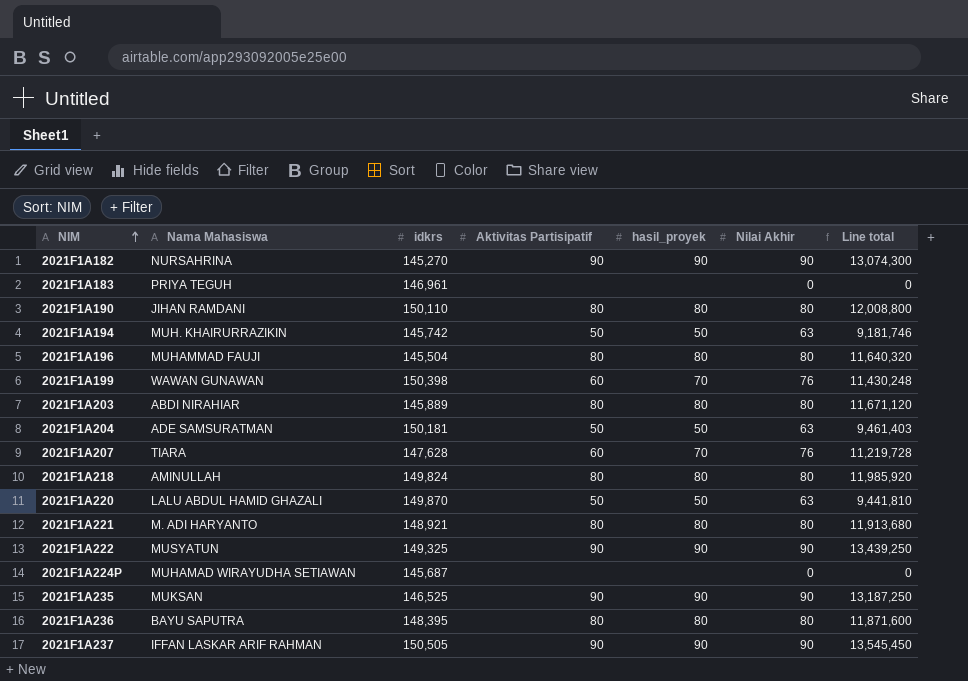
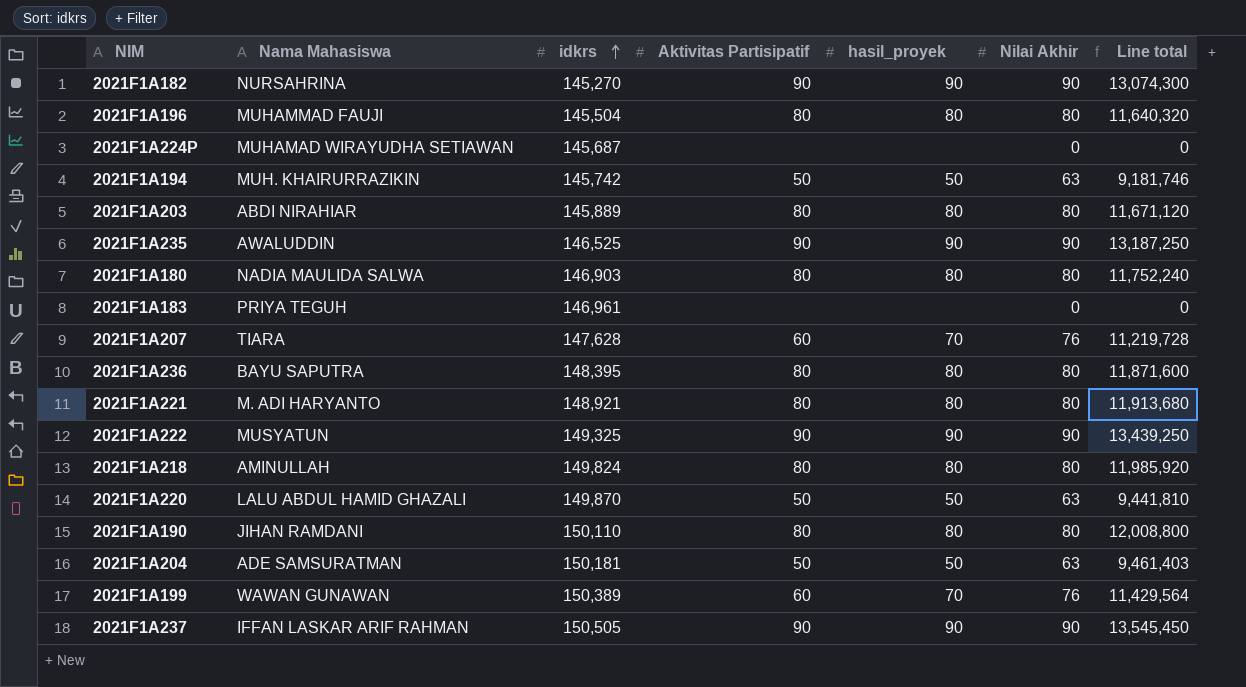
row order: NIM ascending -> idkrs ascending
2021F1A235 | Nama Mahasiswa: MUKSAN -> AWALUDDIN
row 2021F1A180: none -> NADIA MAULIDA SALWA | 146,903 | 80 | 80 | 80 | 11,752,240
2021F1A199 | idkrs: 150,398 -> 150,389
2021F1A199 | Line total: 11,430,248 -> 11,429,564

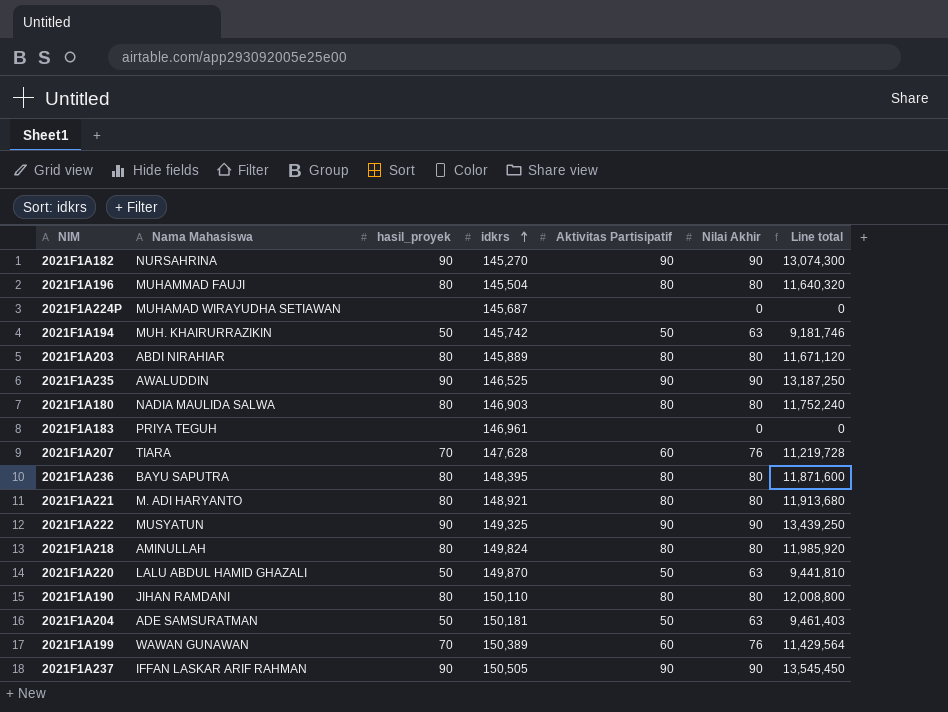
column hasil_proyek | position: 5 -> 3

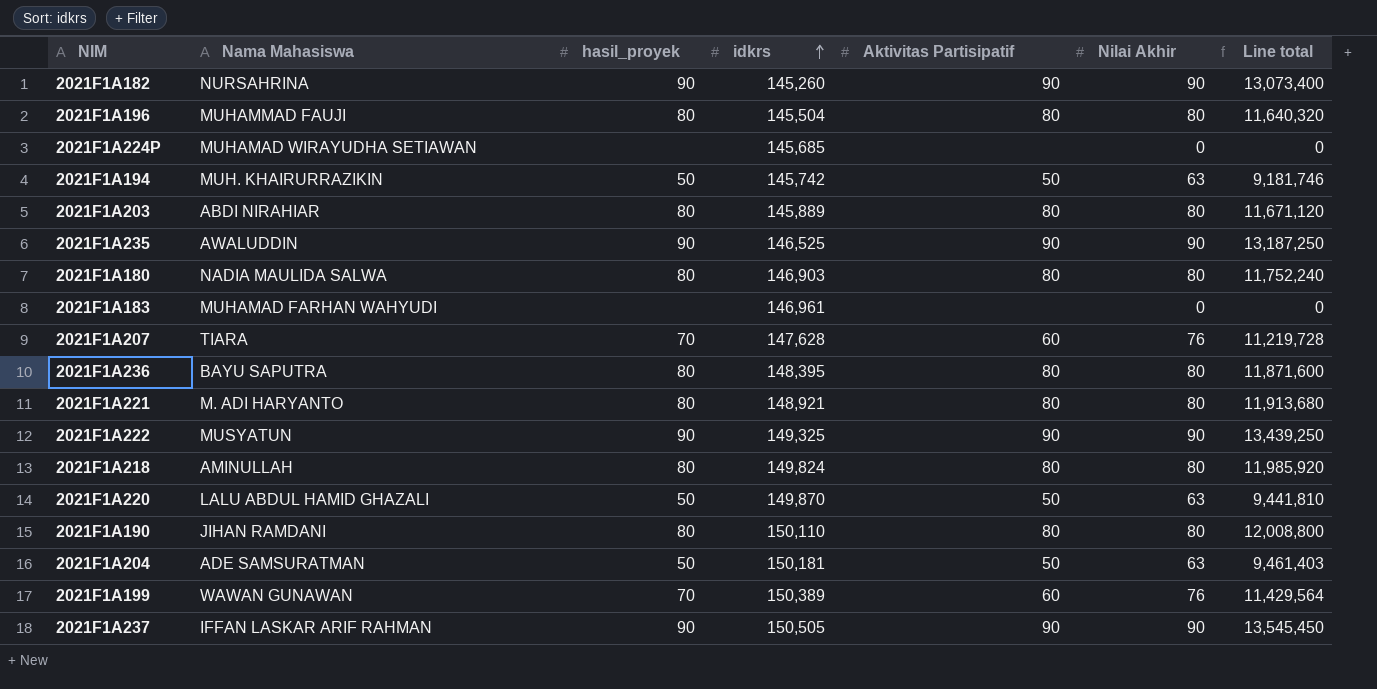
2021F1A182 | idkrs: 145,270 -> 145,260
2021F1A182 | Line total: 13,074,300 -> 13,073,400
2021F1A224P | idkrs: 145,687 -> 145,685
2021F1A183 | Nama Mahasiswa: PRIYA TEGUH -> MUHAMAD FARHAN WAHYUDI

